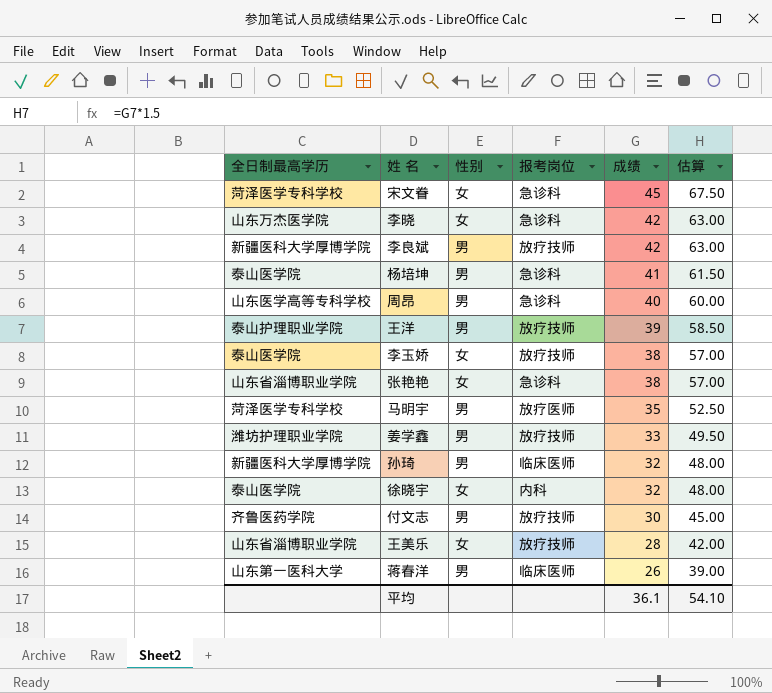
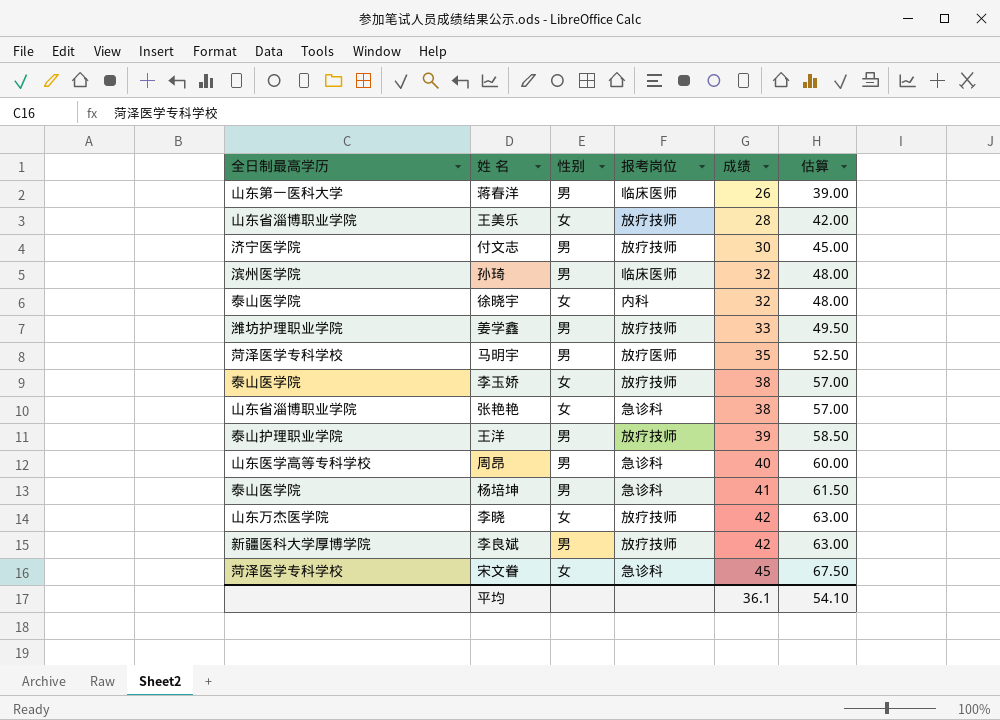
row order: 成绩 descending -> 成绩 ascending
付文志 | 全日制最高学历: 齐鲁医药学院 -> 济宁医学院
孙琦 | 全日制最高学历: 新疆医科大学厚博学院 -> 滨州医学院
李晓 | 报考岗位: 急诊科 -> 放疗技师

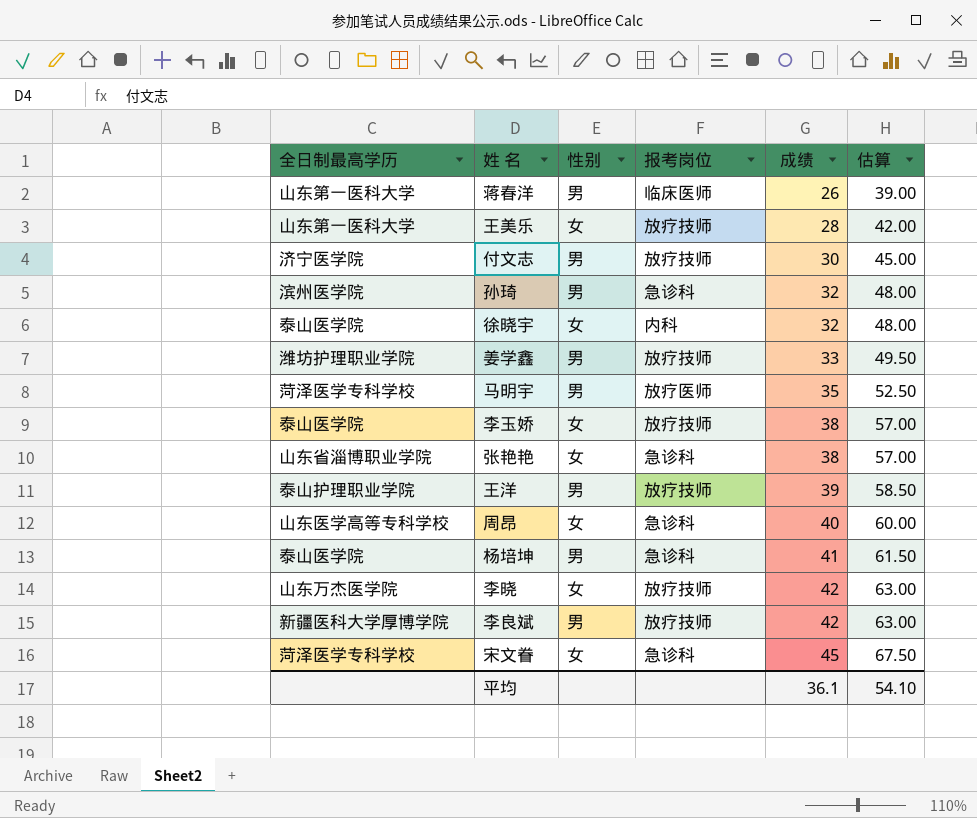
王美乐 | 全日制最高学历: 山东省淄博职业学院 -> 山东第一医科大学
孙琦 | 报考岗位: 临床医师 -> 急诊科
周昂 | 性别: 男 -> 女

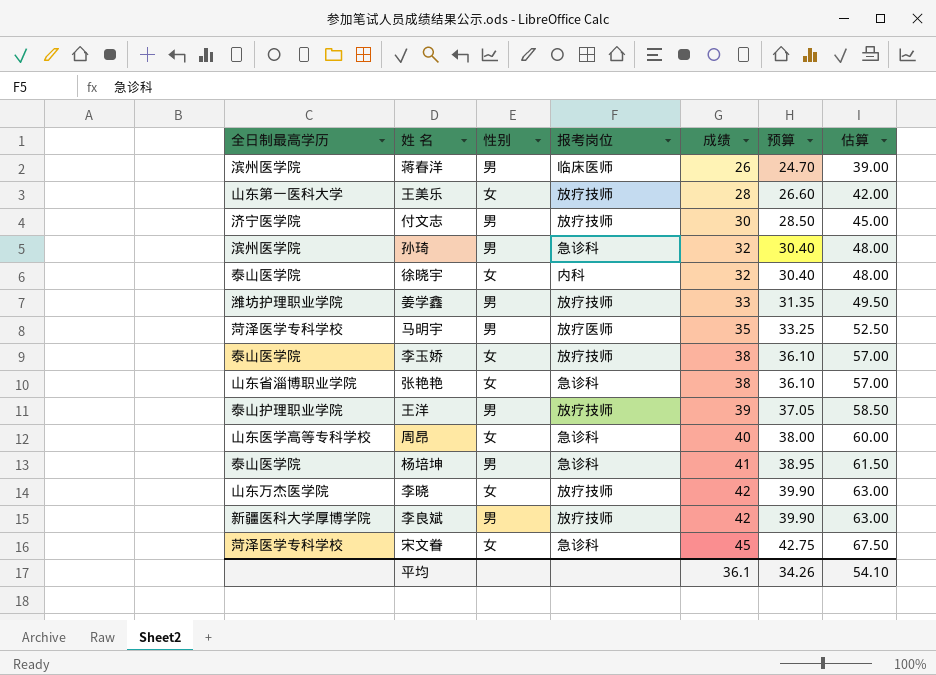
column 预算 | formula: none -> [成绩] * 0.95
蒋春洋 | 全日制最高学历: 山东第一医科大学 -> 滨州医学院

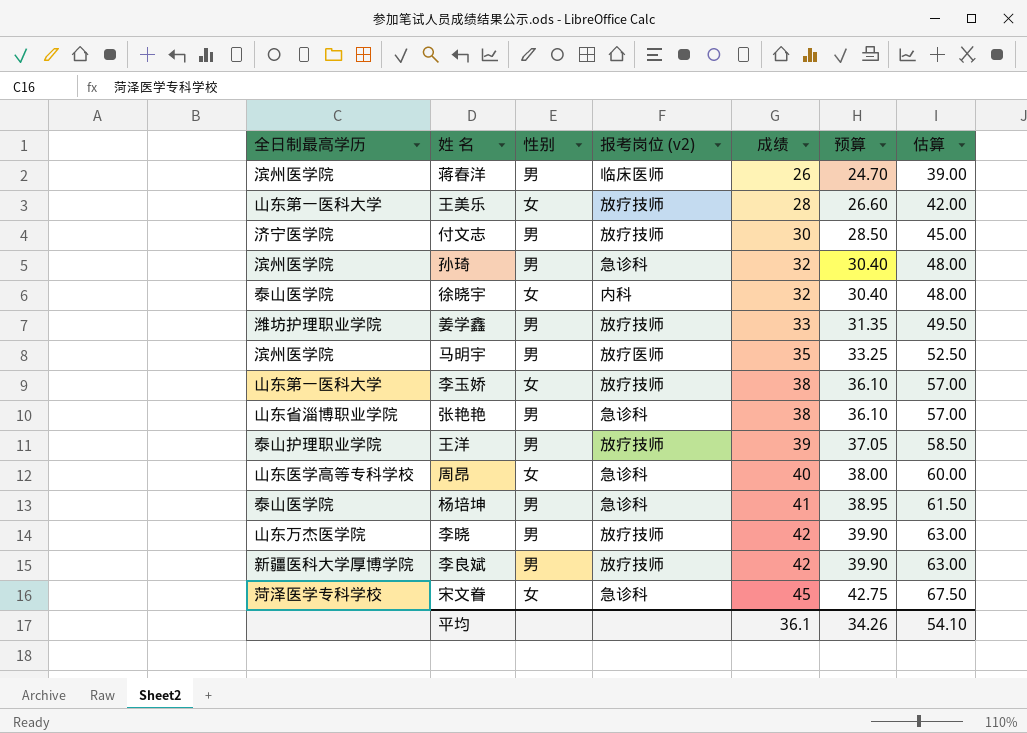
column name: 报考岗位 -> 报考岗位 (v2)
马明宇 | 全日制最高学历: 菏泽医学专科学校 -> 滨州医学院
李玉娇 | 全日制最高学历: 泰山医学院 -> 山东第一医科大学
张艳艳 | 性别: 女 -> 男
李晓 | 性别: 女 -> 男

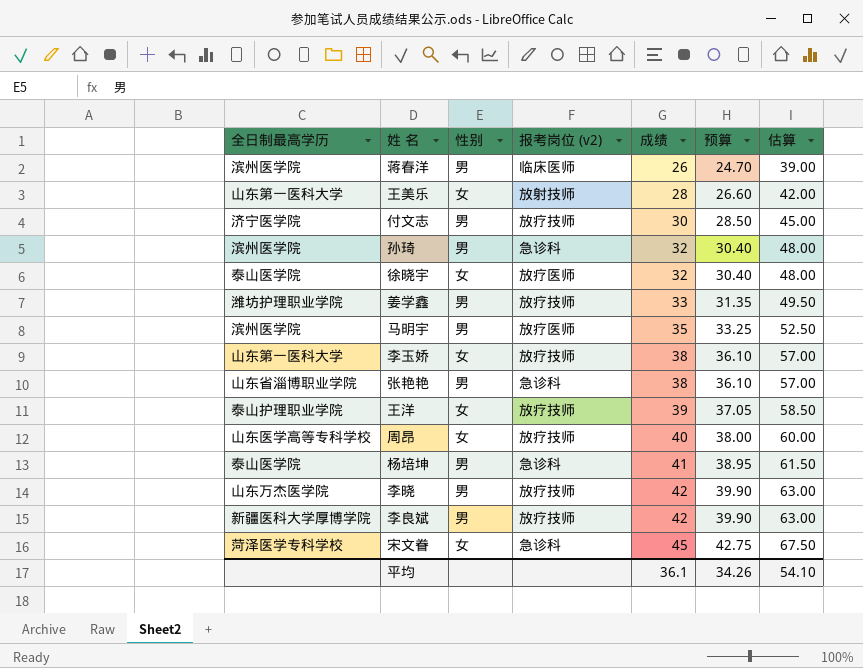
王美乐 | 报考岗位 (v2): 放疗技师 -> 放射技师
徐晓宇 | 报考岗位 (v2): 内科 -> 放疗医师
王洋 | 性别: 男 -> 女
周昂 | 报考岗位 (v2): 急诊科 -> 放疗技师

